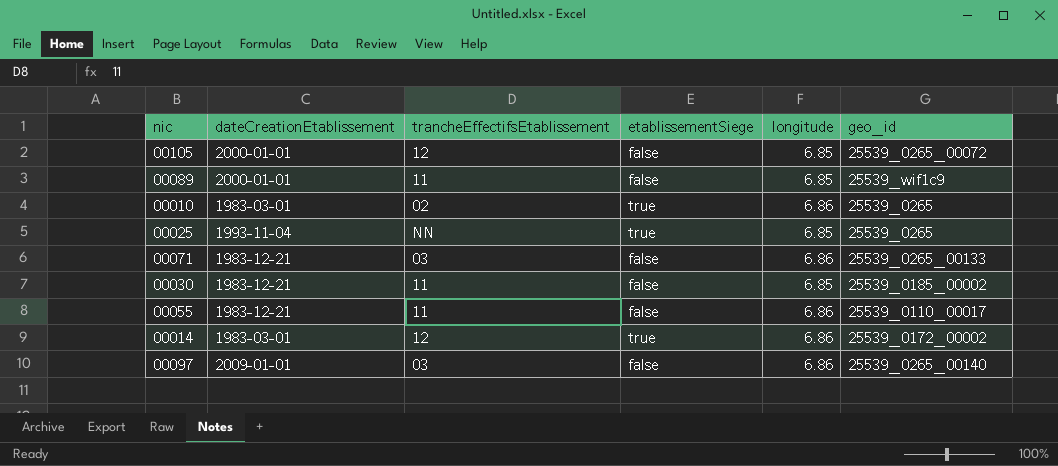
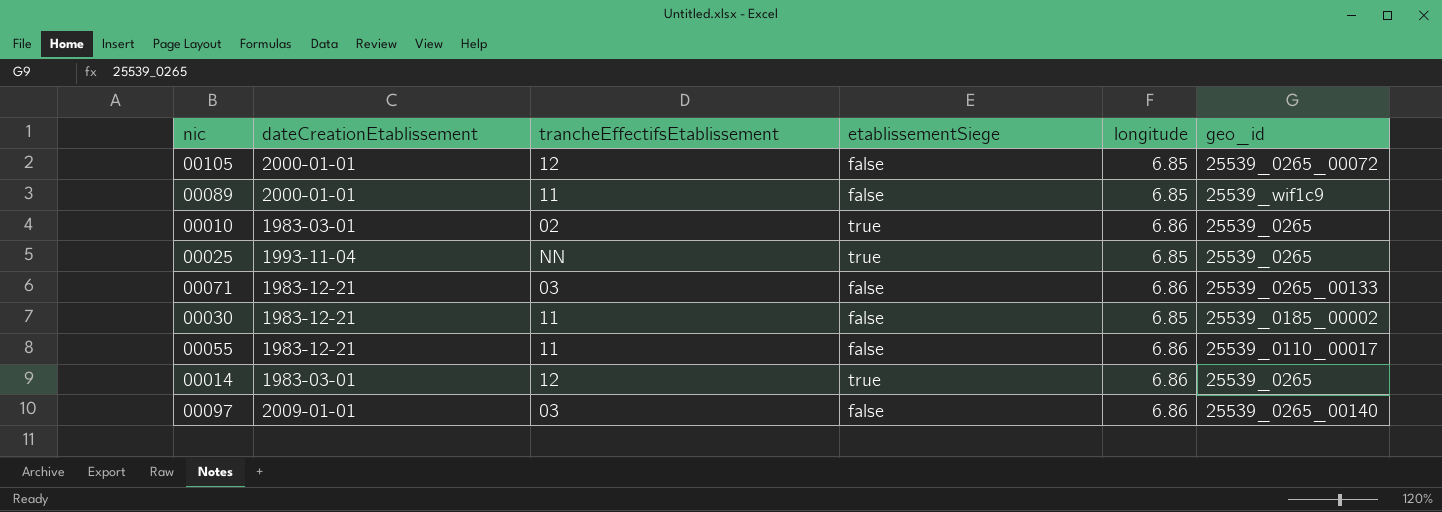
00014 | geo_id: 25539_0172_00002 -> 25539_0265

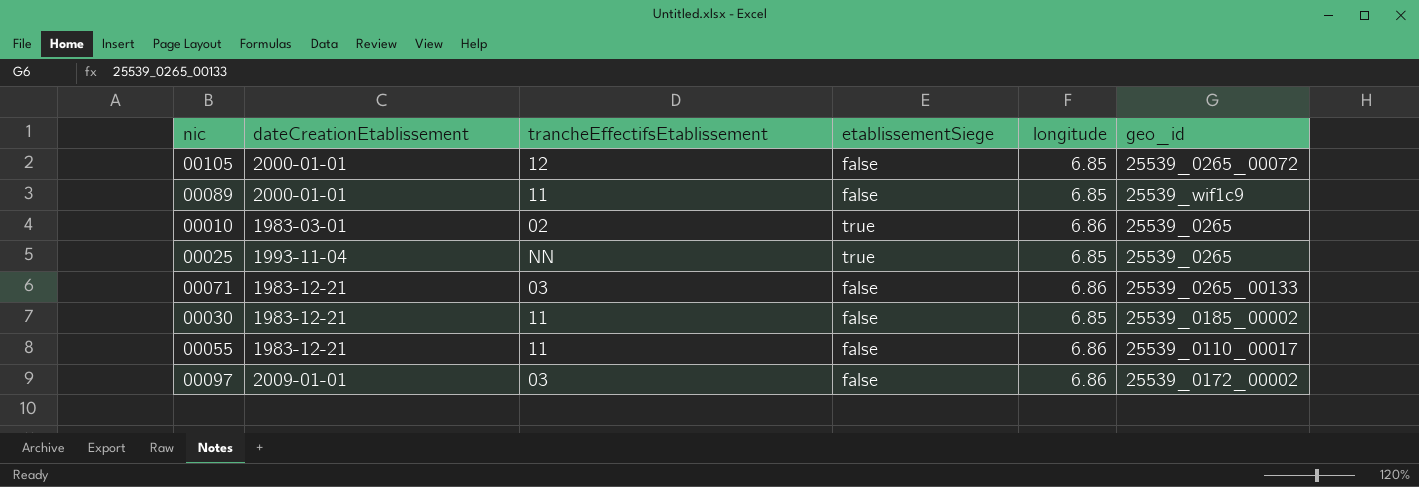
row 00014: 1983-03-01 | 12 | true | 6.86 | 25539_0265 -> none
00097 | geo_id: 25539_0265_00140 -> 25539_0172_00002

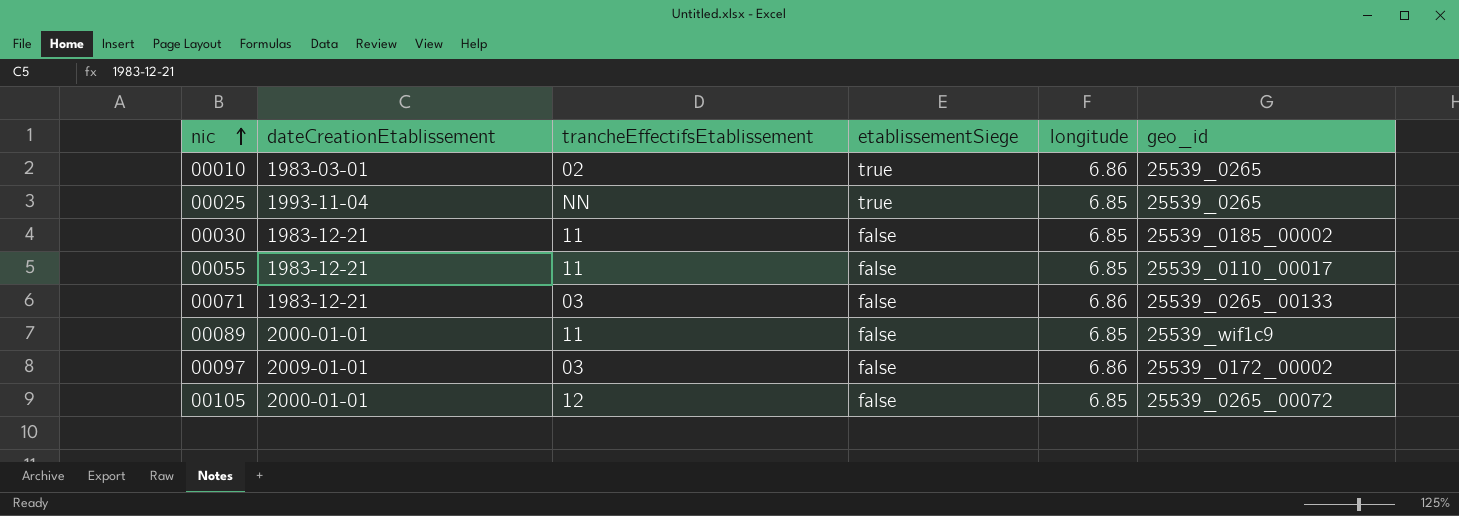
row order: none -> nic ascending
00055 | longitude: 6.86 -> 6.85

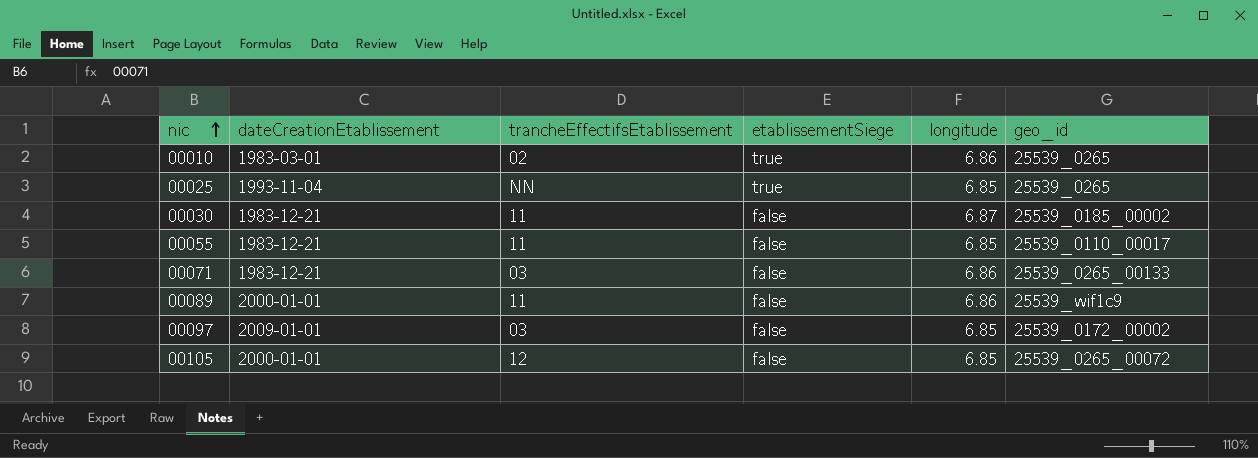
00030 | longitude: 6.85 -> 6.87
00089 | longitude: 6.85 -> 6.86
00097 | longitude: 6.86 -> 6.85

